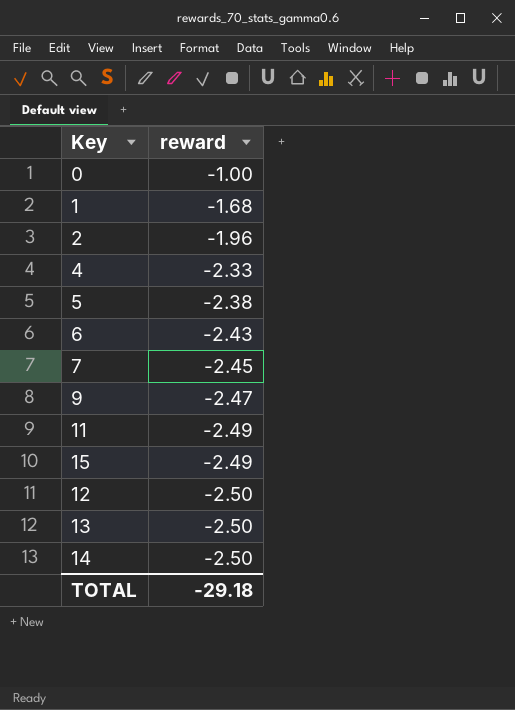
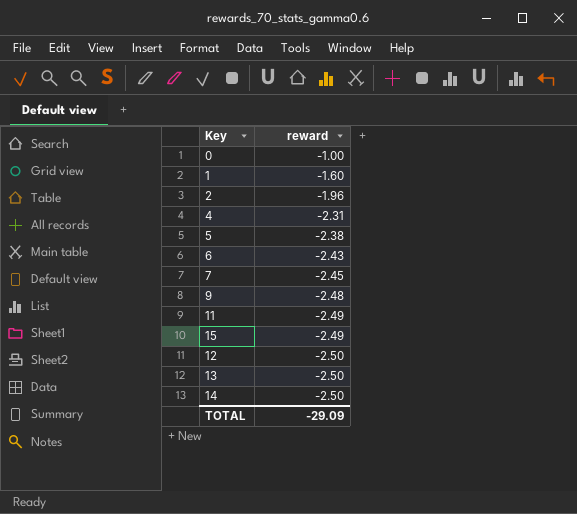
1 | reward: -1.68 -> -1.60
4 | reward: -2.33 -> -2.31
9 | reward: -2.47 -> -2.48
TOTAL | reward: -29.18 -> -29.09

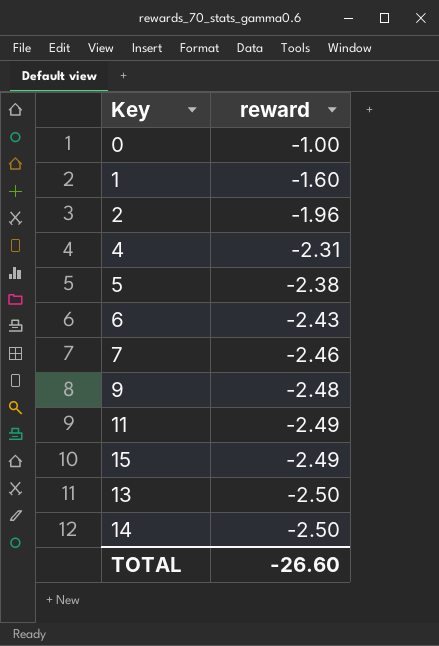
row 12: -2.50 -> none
7 | reward: -2.45 -> -2.46
TOTAL | reward: -29.09 -> -26.60

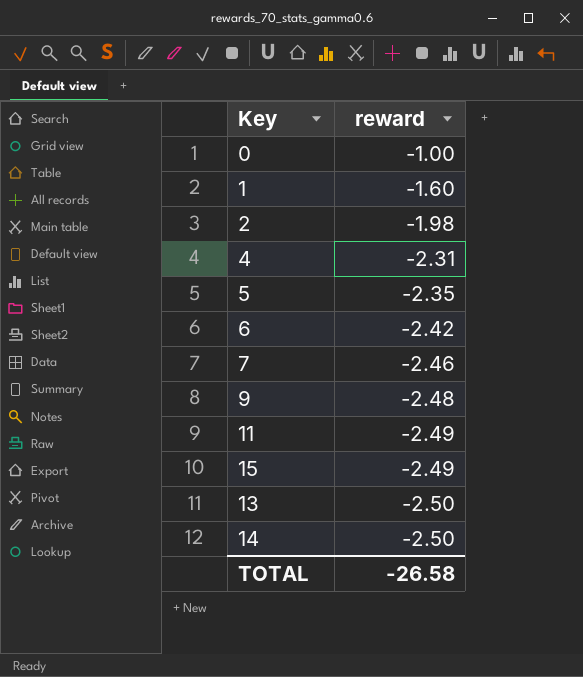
2 | reward: -1.96 -> -1.98
5 | reward: -2.38 -> -2.35
6 | reward: -2.43 -> -2.42
TOTAL | reward: -26.60 -> -26.58

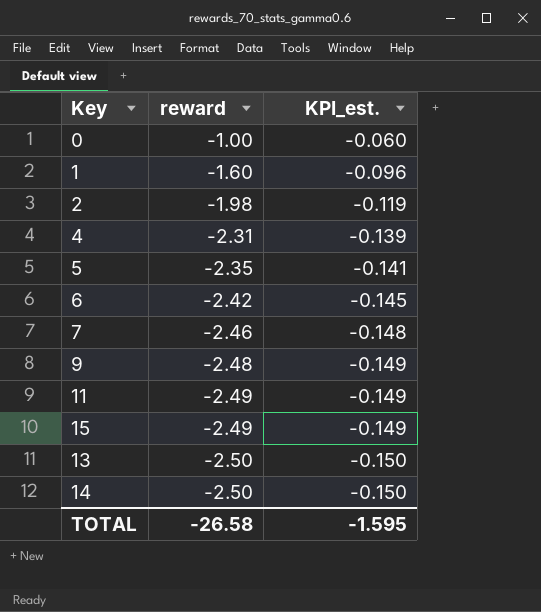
column KPI_est. | formula: none -> [reward] * 0.06

